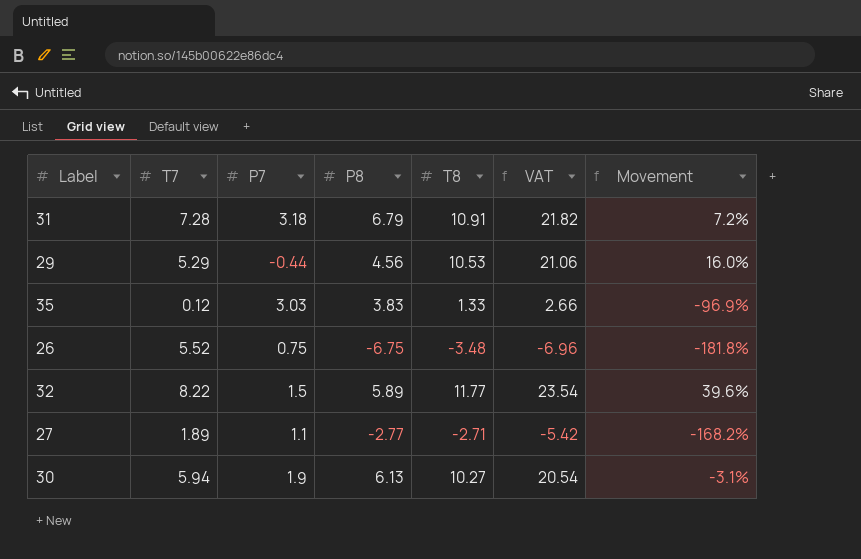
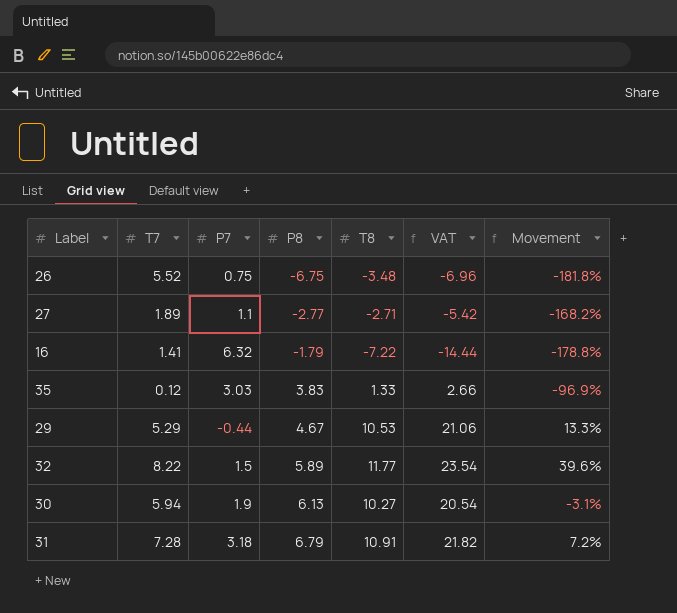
row order: none -> P8 ascending
row 16: none -> 1.41 | 6.32 | -1.79 | -7.22 | -14.44 | -178.8%
29 | P8: 4.56 -> 4.67
29 | Movement: 16.0% -> 13.3%

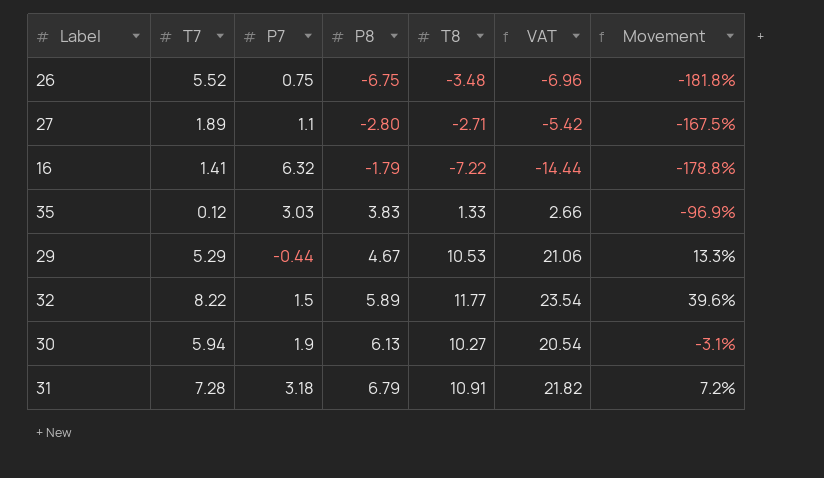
27 | P8: -2.77 -> -2.80
27 | Movement: -168.2% -> -167.5%

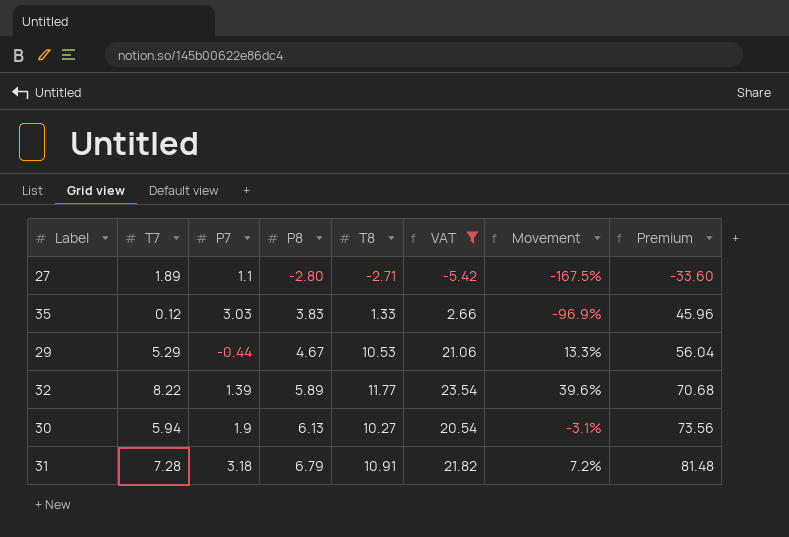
filter: none -> VAT >= -5.42
column Premium | formula: none -> [P8] * 12
32 | P7: 1.5 -> 1.39

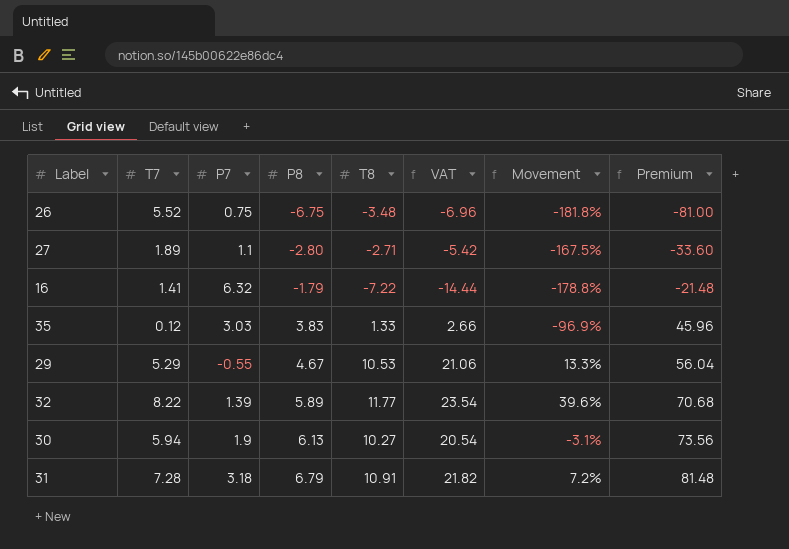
filter: VAT >= -5.42 -> none
29 | P7: -0.44 -> -0.55

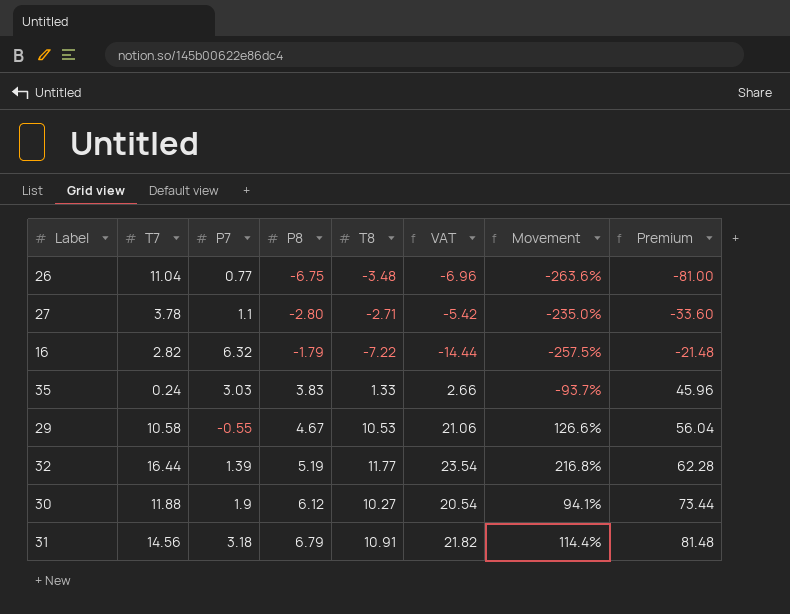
26 | T7: 5.52 -> 11.04
26 | P7: 0.75 -> 0.77
26 | Movement: -181.8% -> -263.6%
27 | T7: 1.89 -> 3.78
27 | Movement: -167.5% -> -235.0%
16 | T7: 1.41 -> 2.82
16 | Movement: -178.8% -> -257.5%
35 | T7: 0.12 -> 0.24
35 | Movement: -96.9% -> -93.7%
29 | T7: 5.29 -> 10.58
29 | Movement: 13.3% -> 126.6%
32 | T7: 8.22 -> 16.44
32 | P8: 5.89 -> 5.19
32 | Movement: 39.6% -> 216.8%
32 | Premium: 70.68 -> 62.28
30 | T7: 5.94 -> 11.88
30 | P8: 6.13 -> 6.12
30 | Movement: -3.1% -> 94.1%
30 | Premium: 73.56 -> 73.44
31 | T7: 7.28 -> 14.56
31 | Movement: 7.2% -> 114.4%

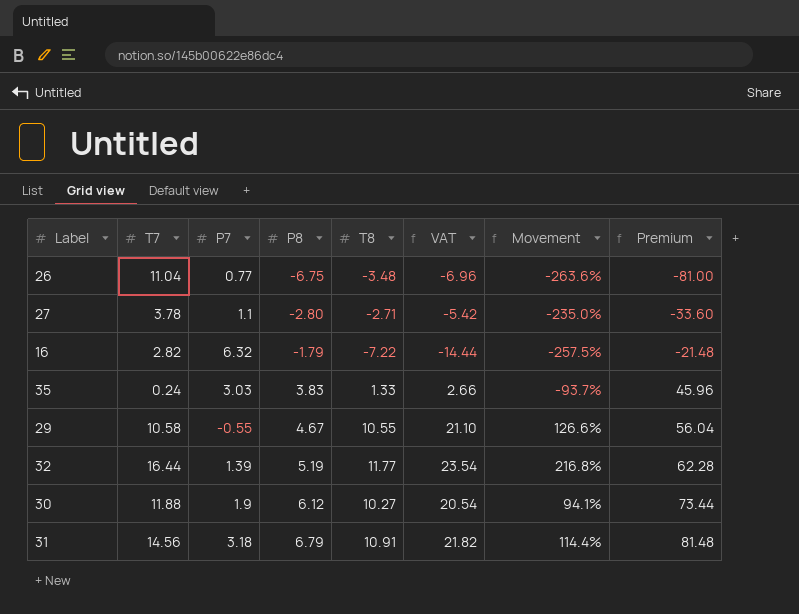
29 | T8: 10.53 -> 10.55
29 | VAT: 21.06 -> 21.10

